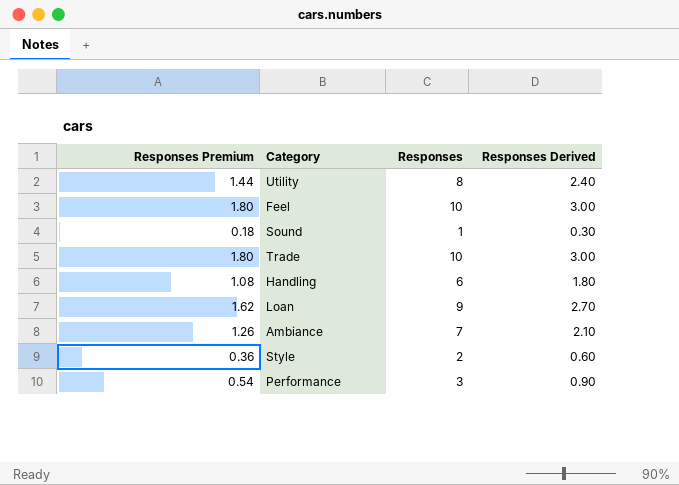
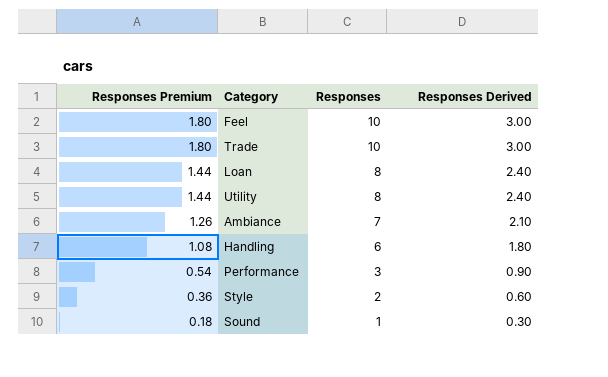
row order: none -> Responses Premium descending
Loan | Responses Premium: 1.62 -> 1.44
Loan | Responses: 9 -> 8
Loan | Responses Derived: 2.70 -> 2.40

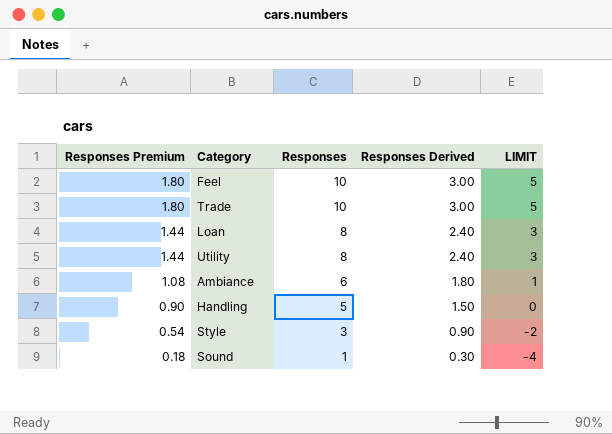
column LIMIT | formula: none -> [Responses] - 5
row Performance: 0.54 | 3 | 0.90 -> none
Ambiance | Responses Premium: 1.26 -> 1.08
Ambiance | Responses: 7 -> 6
Ambiance | Responses Derived: 2.10 -> 1.80
Handling | Responses Premium: 1.08 -> 0.90
Handling | Responses: 6 -> 5
Handling | Responses Derived: 1.80 -> 1.50
Style | Responses Premium: 0.36 -> 0.54
Style | Responses: 2 -> 3
Style | Responses Derived: 0.60 -> 0.90

